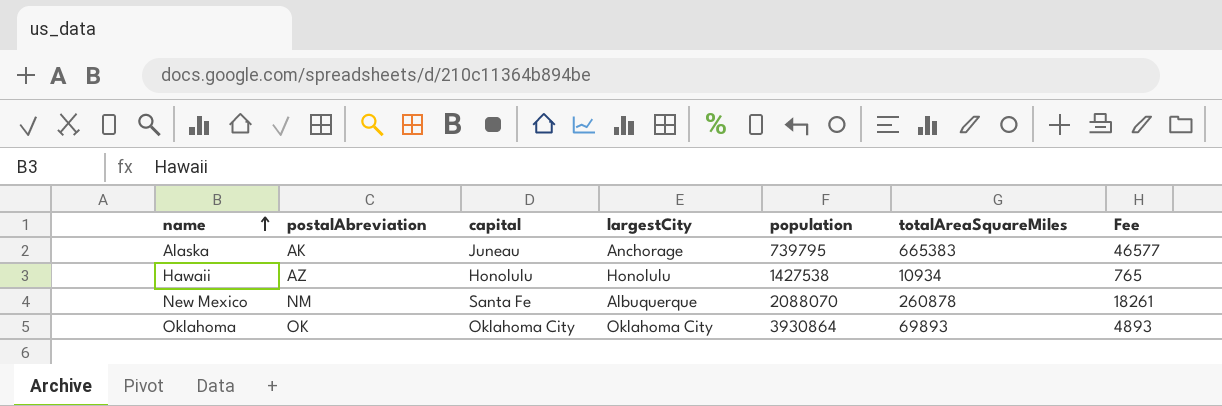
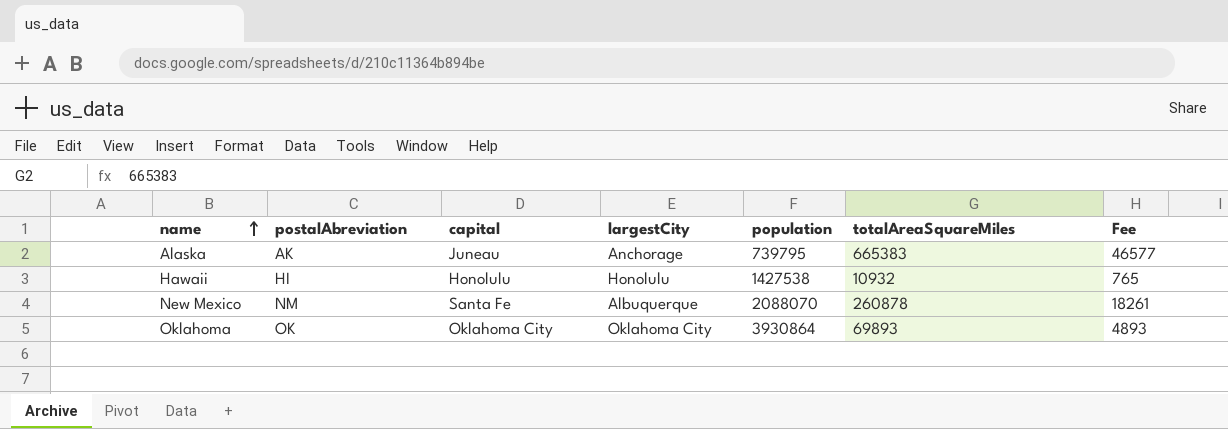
Hawaii | postalAbreviation: AZ -> HI
Hawaii | totalAreaSquareMiles: 10934 -> 10932

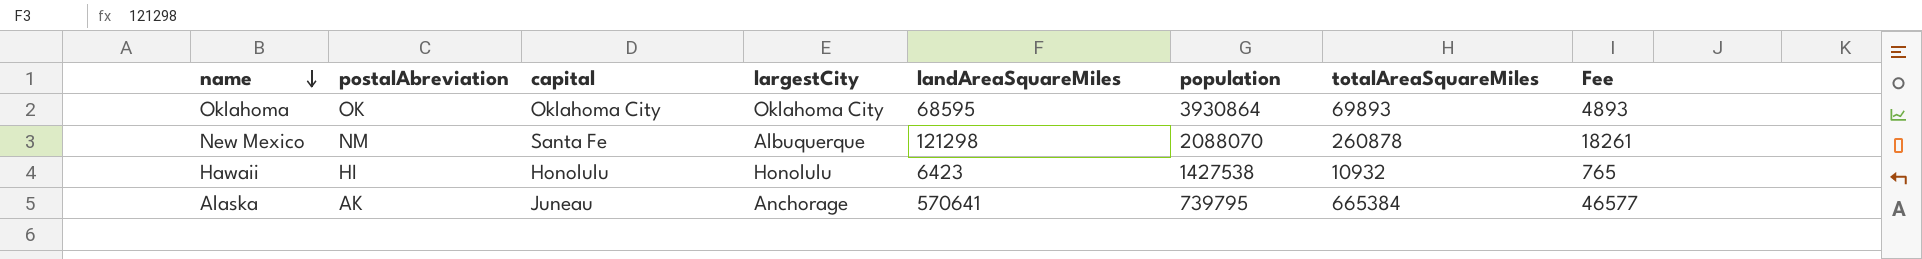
row order: name ascending -> name descending
column landAreaSquareMiles | position: none -> 5
Alaska | totalAreaSquareMiles: 665383 -> 665384

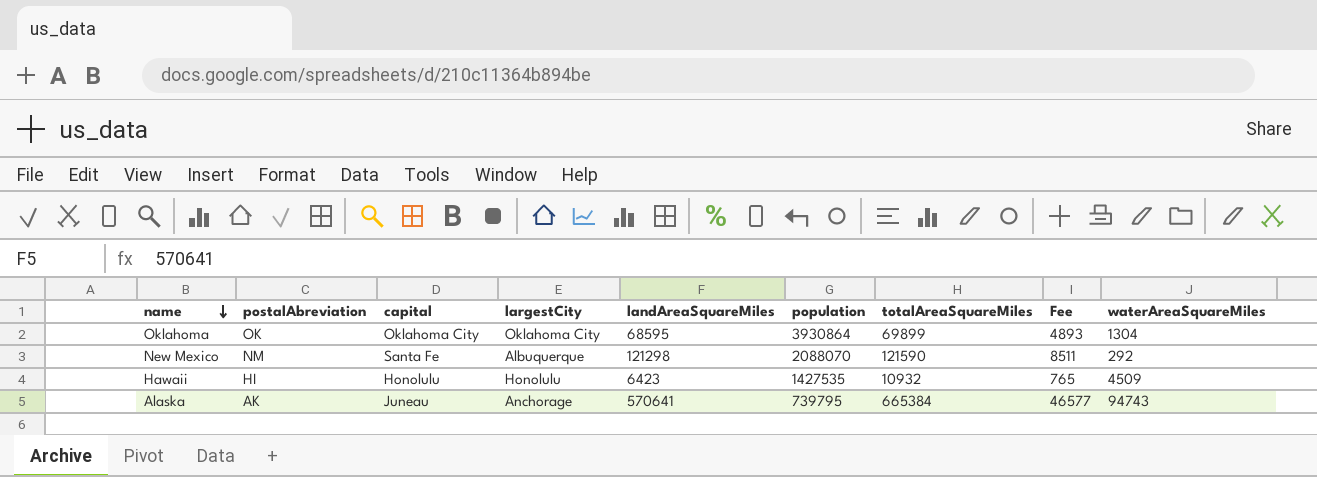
column waterAreaSquareMiles | formula: none -> [totalAreaSquareMiles] - [landAreaSquareMiles]
Oklahoma | totalAreaSquareMiles: 69893 -> 69899
New Mexico | totalAreaSquareMiles: 260878 -> 121590
New Mexico | Fee: 18261 -> 8511
Hawaii | population: 1427538 -> 1427535

